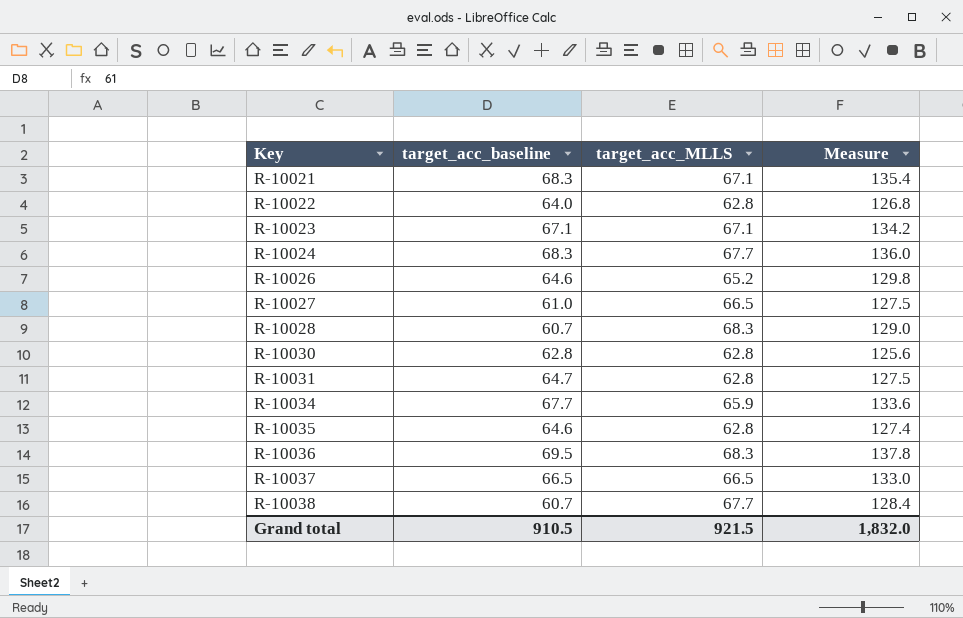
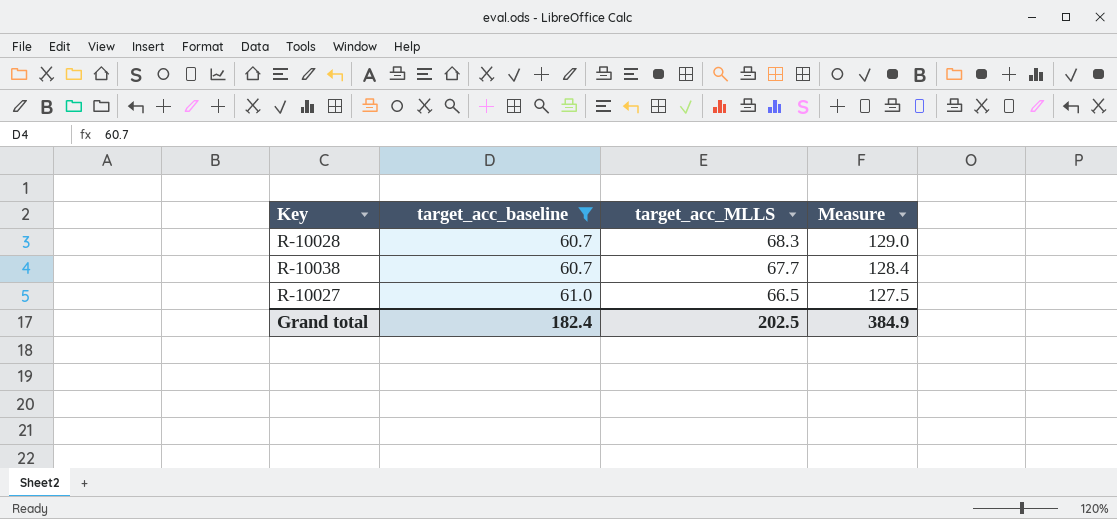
filter: none -> target_acc_baseline <= 61.0
row order: Key ascending -> target_acc_baseline ascending
Grand total | target_acc_baseline: 910.5 -> 182.4
Grand total | target_acc_MLLS: 921.5 -> 202.5
Grand total | Measure: 1,832.0 -> 384.9

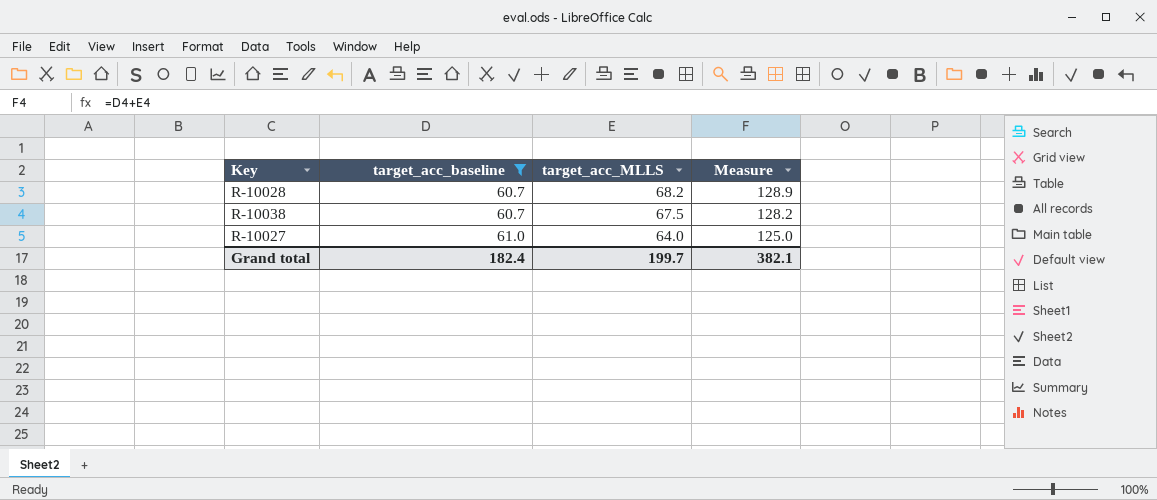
R-10028 | target_acc_MLLS: 68.3 -> 68.2
R-10028 | Measure: 129.0 -> 128.9
R-10038 | target_acc_MLLS: 67.7 -> 67.5
R-10038 | Measure: 128.4 -> 128.2
R-10027 | target_acc_MLLS: 66.5 -> 64.0
R-10027 | Measure: 127.5 -> 125.0
Grand total | target_acc_MLLS: 202.5 -> 199.7
Grand total | Measure: 384.9 -> 382.1

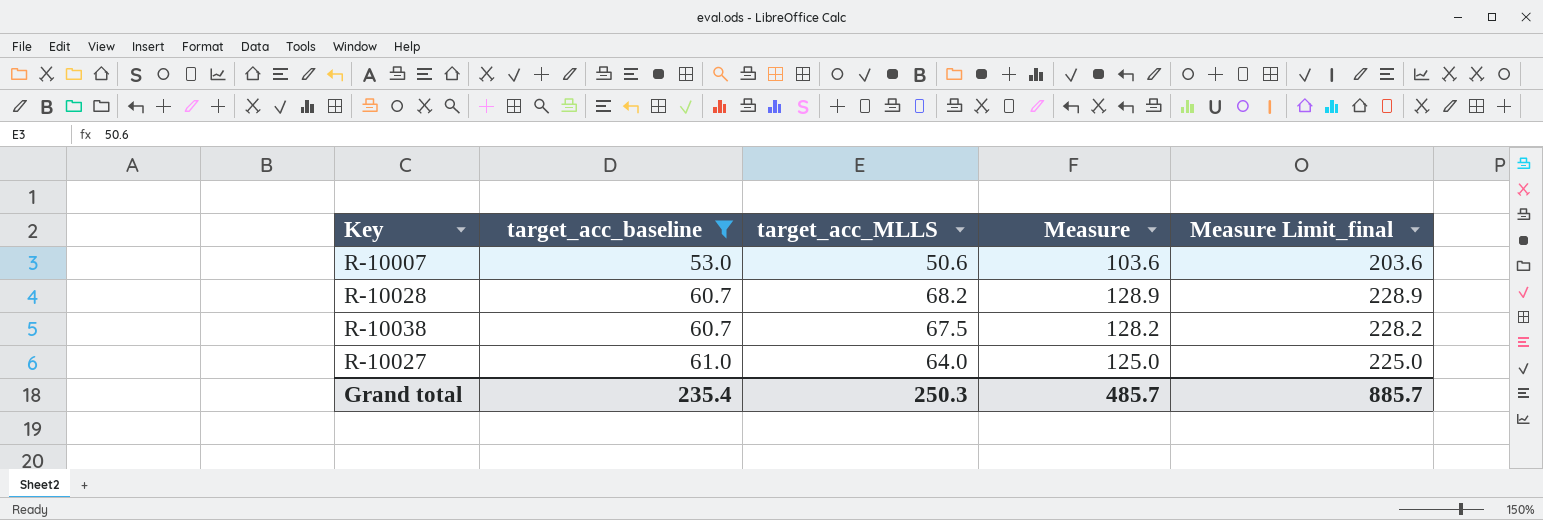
column Measure Limit_final | formula: none -> [Measure] + 100
row R-10007: none -> 53.0 | 50.6 | 103.6 | 203.6
Grand total | target_acc_baseline: 182.4 -> 235.4
Grand total | target_acc_MLLS: 199.7 -> 250.3
Grand total | Measure: 382.1 -> 485.7

